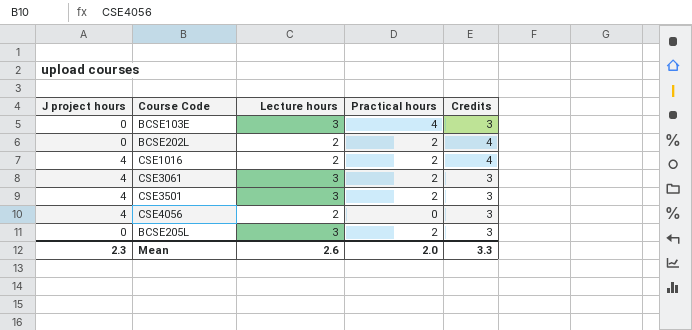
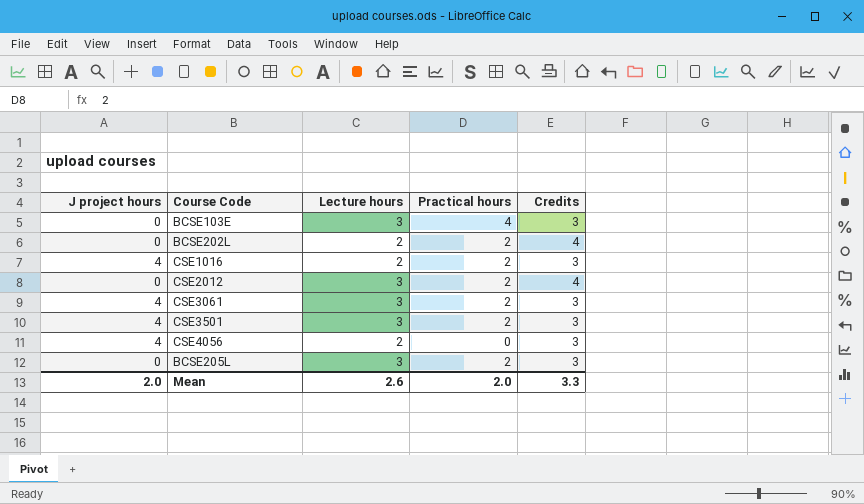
CSE1016 | Credits: 4 -> 3
row CSE2012: none -> 0 | 3 | 2 | 4
Mean | J project hours: 2.3 -> 2.0

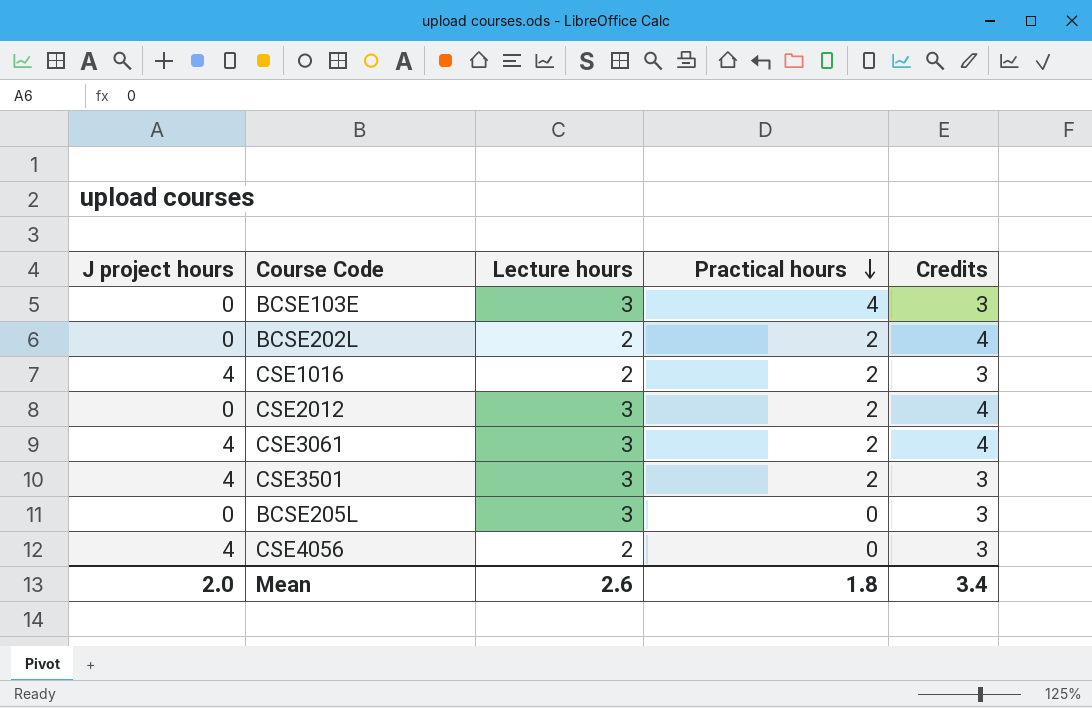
row order: none -> Practical hours descending
CSE3061 | Credits: 3 -> 4
BCSE205L | Practical hours: 2 -> 0
Mean | Practical hours: 2.0 -> 1.8
Mean | Credits: 3.3 -> 3.4

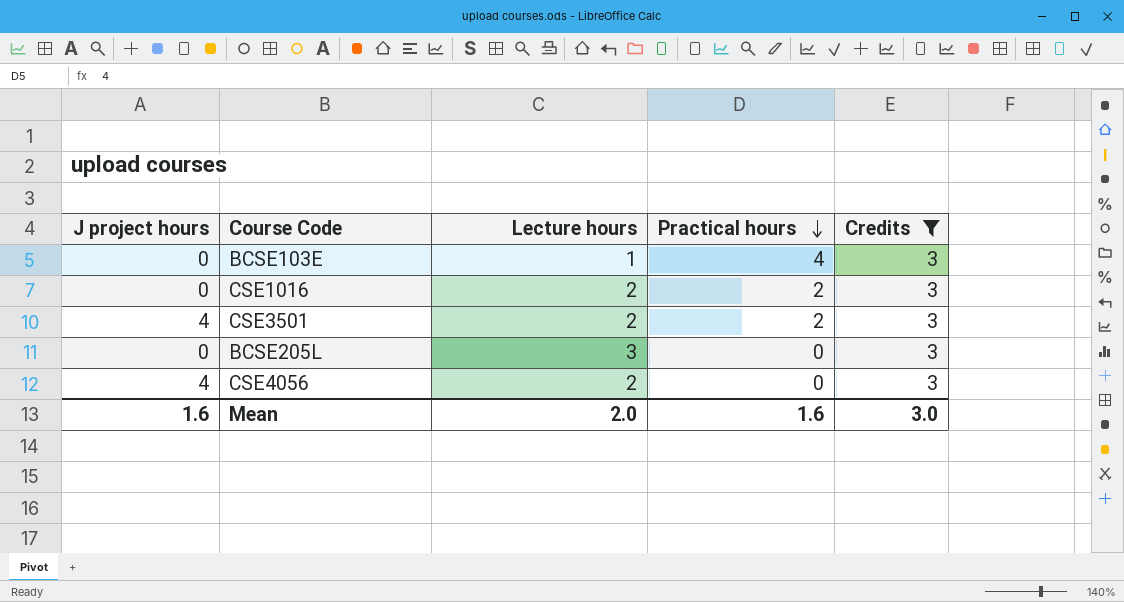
filter: none -> Credits = 3
BCSE103E | Lecture hours: 3 -> 1
CSE1016 | J project hours: 4 -> 0
CSE3501 | Lecture hours: 3 -> 2
Mean | J project hours: 2.0 -> 1.6
Mean | Lecture hours: 2.6 -> 2.0
Mean | Practical hours: 1.8 -> 1.6
Mean | Credits: 3.4 -> 3.0

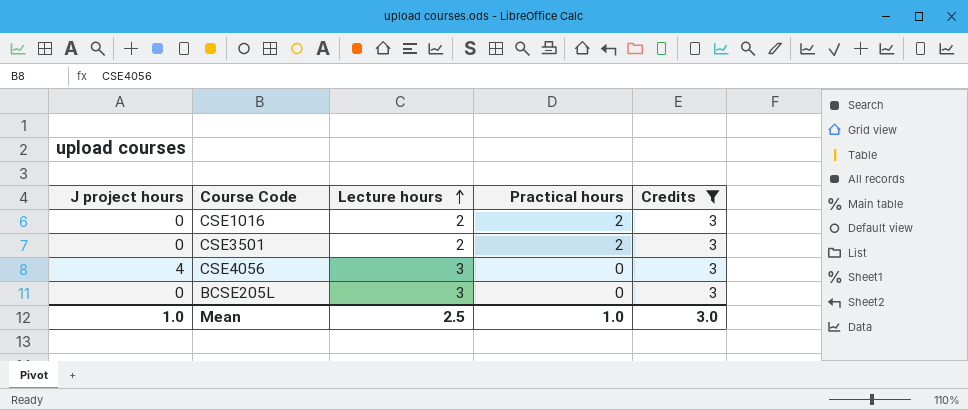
row order: Practical hours descending -> Lecture hours ascending
row BCSE103E: 0 | 1 | 4 | 3 -> none
CSE3501 | J project hours: 4 -> 0
CSE4056 | Lecture hours: 2 -> 3
Mean | J project hours: 1.6 -> 1.0
Mean | Lecture hours: 2.0 -> 2.5
Mean | Practical hours: 1.6 -> 1.0

